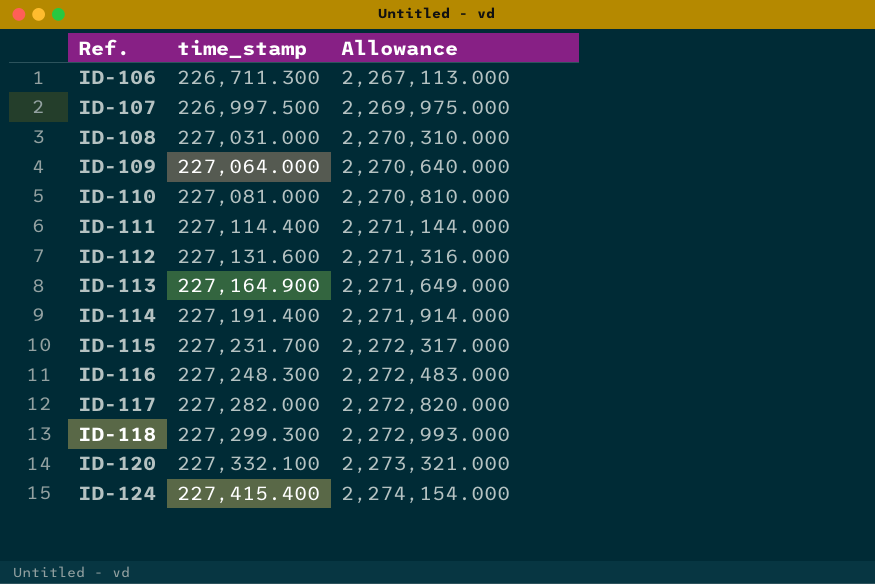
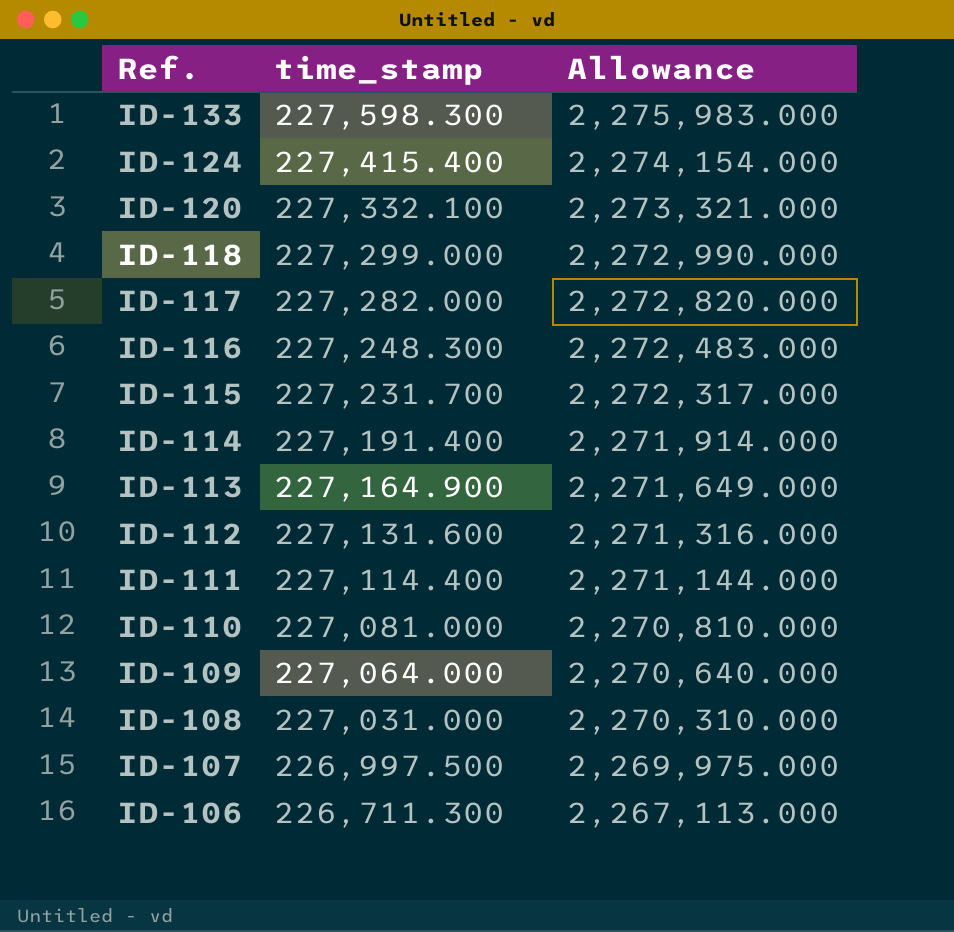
row order: Ref. ascending -> Ref. descending
row ID-133: none -> 227,598.300 | 2,275,983.000
ID-118 | time_stamp: 227,299.300 -> 227,299.000
ID-118 | Allowance: 2,272,993.000 -> 2,272,990.000

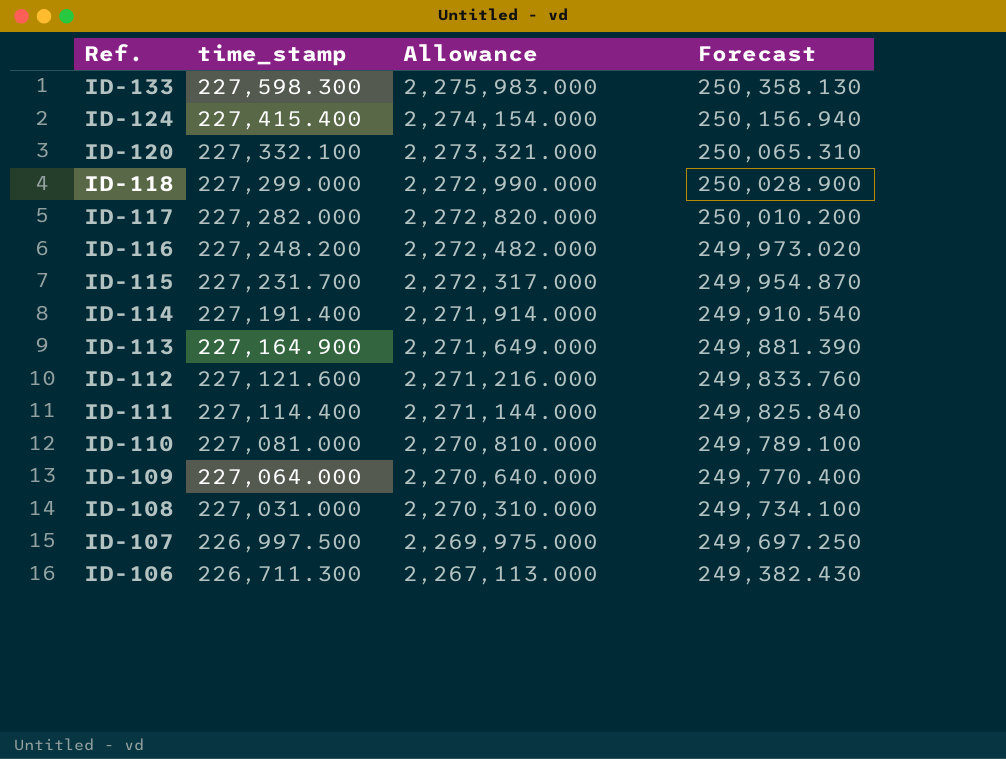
column Forecast | formula: none -> [time_stamp] * 1.1
ID-116 | time_stamp: 227,248.300 -> 227,248.200
ID-116 | Allowance: 2,272,483.000 -> 2,272,482.000
ID-112 | time_stamp: 227,131.600 -> 227,121.600
ID-112 | Allowance: 2,271,316.000 -> 2,271,216.000

